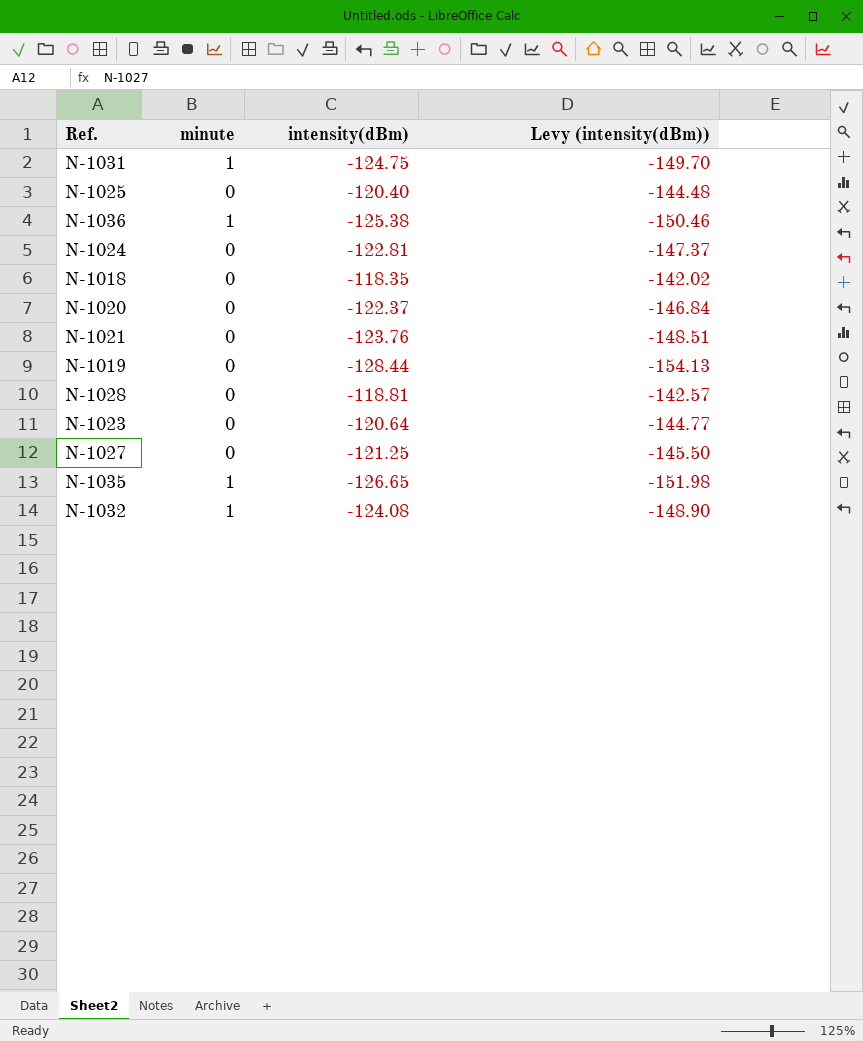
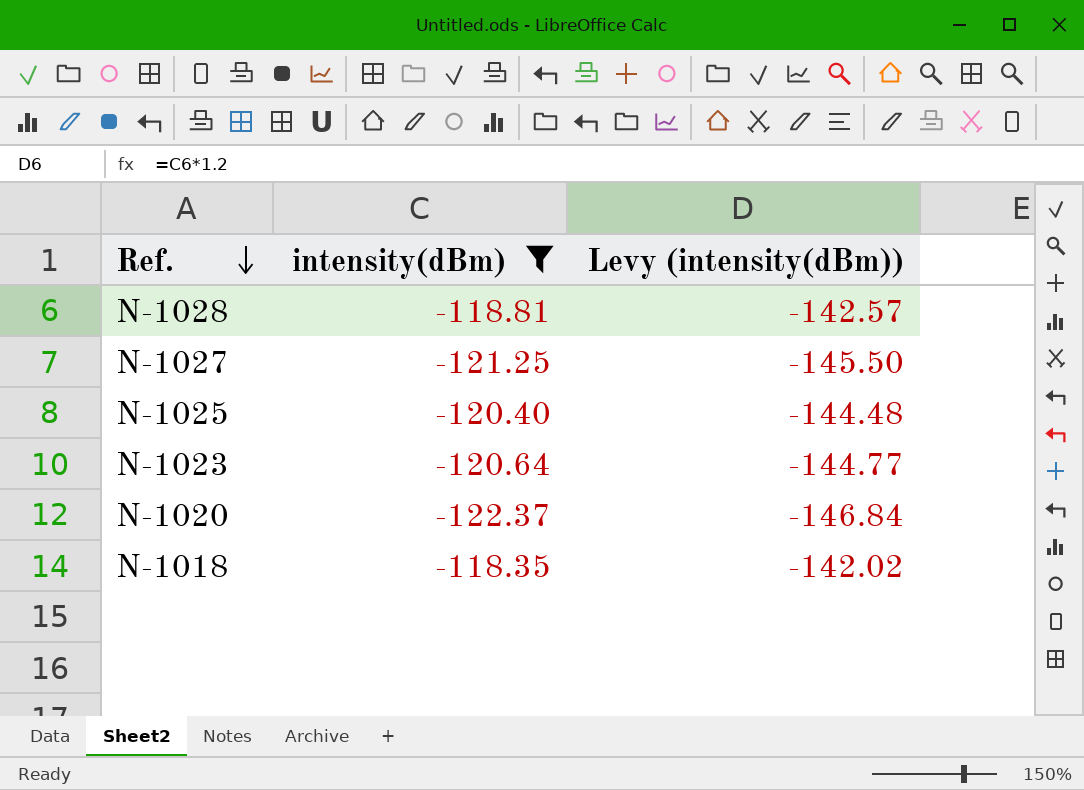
filter: none -> intensity(dBm) >= -122.37
row order: none -> Ref. descending
column minute | position: 2 -> none

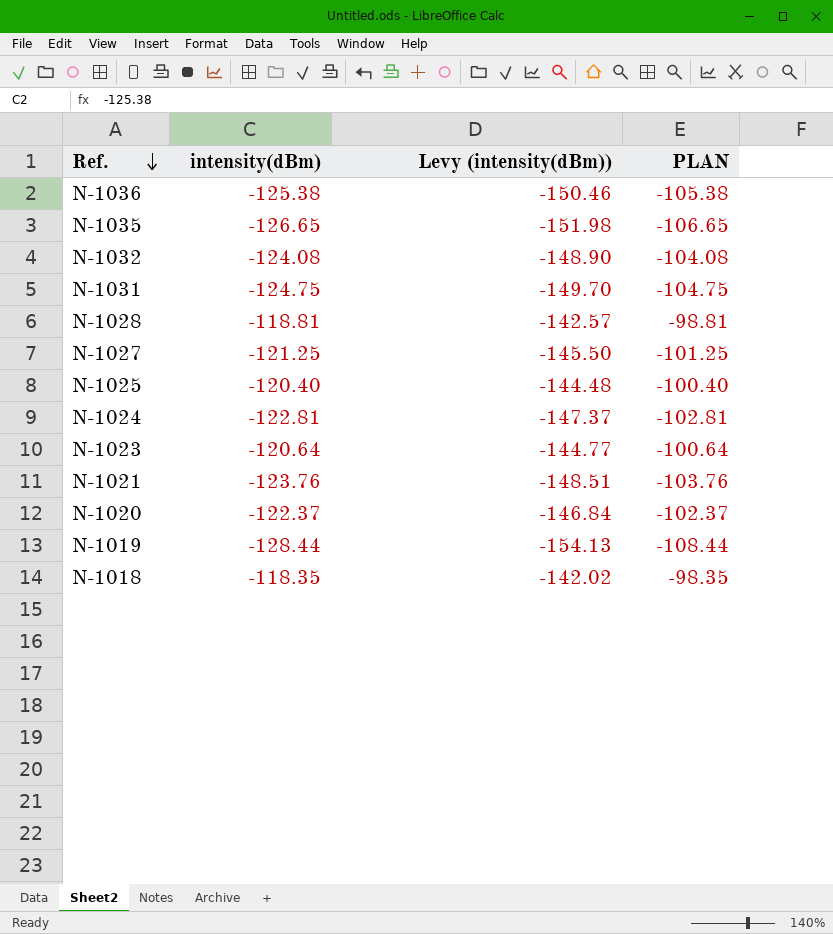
filter: intensity(dBm) >= -122.37 -> none
column PLAN | formula: none -> [intensity(dBm)] + 20

